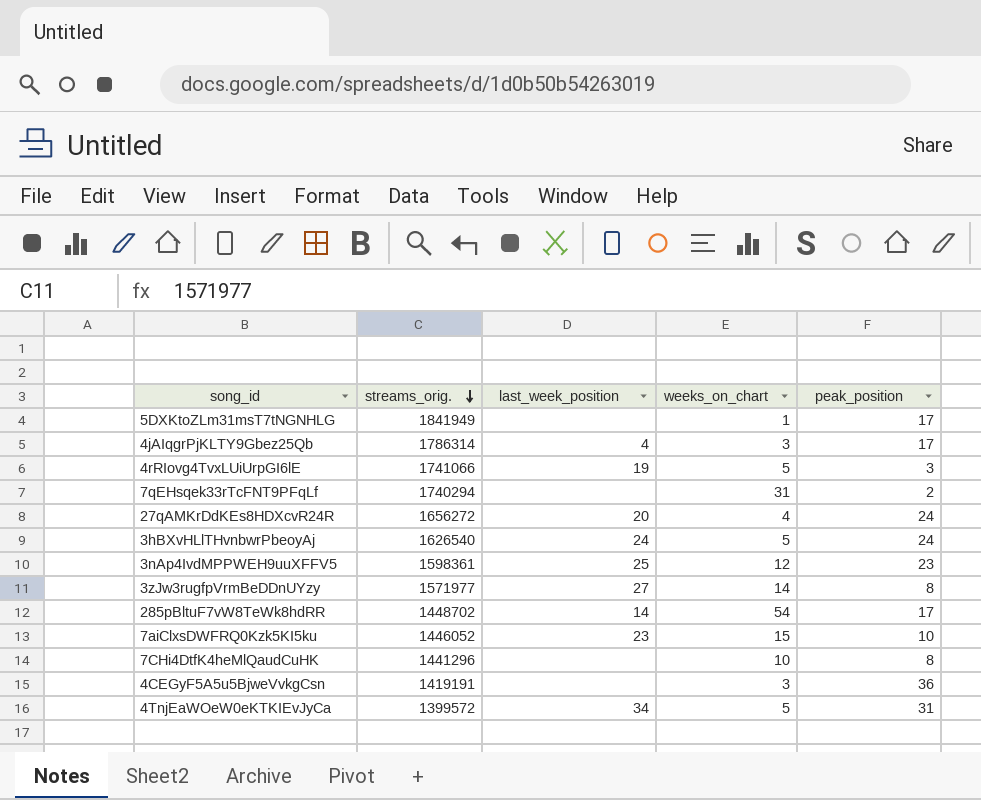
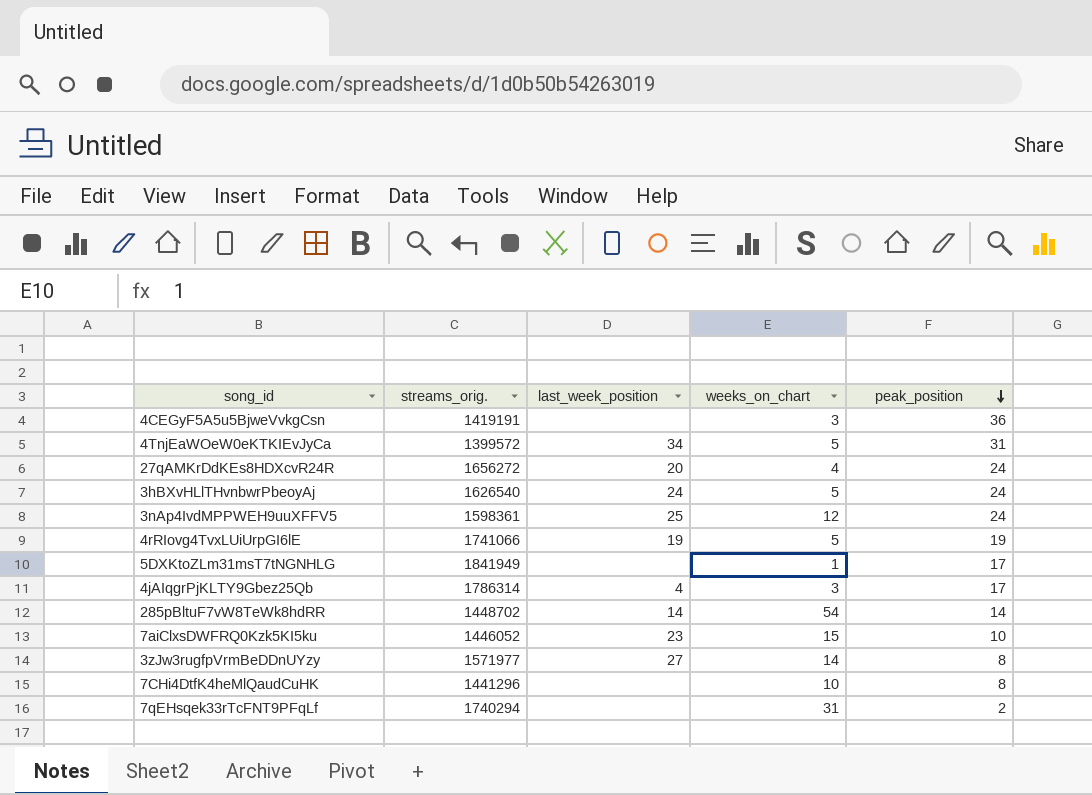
row order: streams_orig. descending -> peak_position descending
3nAp4IvdMPPWEH9uuXFFV5 | peak_position: 23 -> 24
4rRIovg4TvxLUiUrpGI6lE | peak_position: 3 -> 19
285pBltuF7vW8TeWk8hdRR | peak_position: 17 -> 14

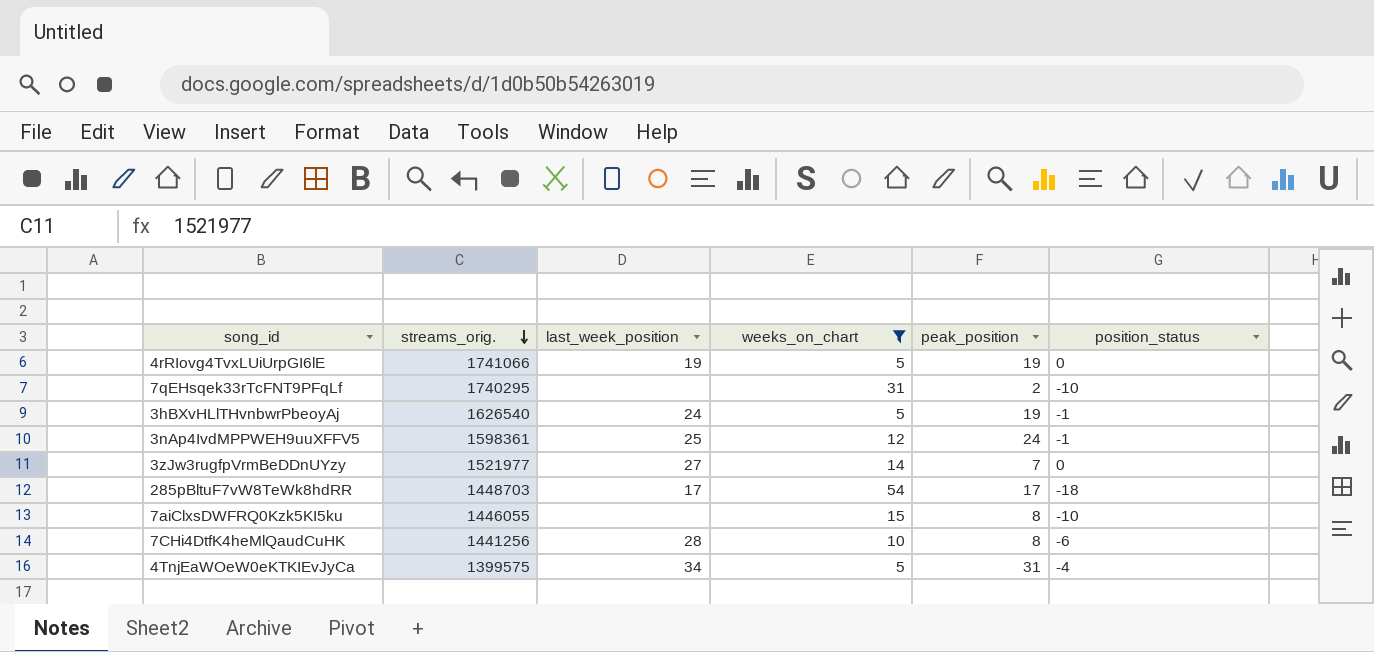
filter: none -> weeks_on_chart >= 5
row order: peak_position descending -> streams_orig. descending
column position_status | position: none -> 6
7qEHsqek33rTcFNT9PFqLf | streams_orig.: 1740294 -> 1740295
3hBXvHLlTHvnbwrPbeoyAj | peak_position: 24 -> 19
3zJw3rugfpVrmBeDDnUYzy | streams_orig.: 1571977 -> 1521977
3zJw3rugfpVrmBeDDnUYzy | peak_position: 8 -> 7
285pBltuF7vW8TeWk8hdRR | streams_orig.: 1448702 -> 1448703
285pBltuF7vW8TeWk8hdRR | last_week_position: 14 -> 17
285pBltuF7vW8TeWk8hdRR | peak_position: 14 -> 17
7aiClxsDWFRQ0Kzk5KI5ku | streams_orig.: 1446052 -> 1446055
7aiClxsDWFRQ0Kzk5KI5ku | last_week_position: 23 -> none
7aiClxsDWFRQ0Kzk5KI5ku | peak_position: 10 -> 8
7CHi4DtfK4heMlQaudCuHK | streams_orig.: 1441296 -> 1441256
7CHi4DtfK4heMlQaudCuHK | last_week_position: none -> 28
4TnjEaWOeW0eKTKIEvJyCa | streams_orig.: 1399572 -> 1399575

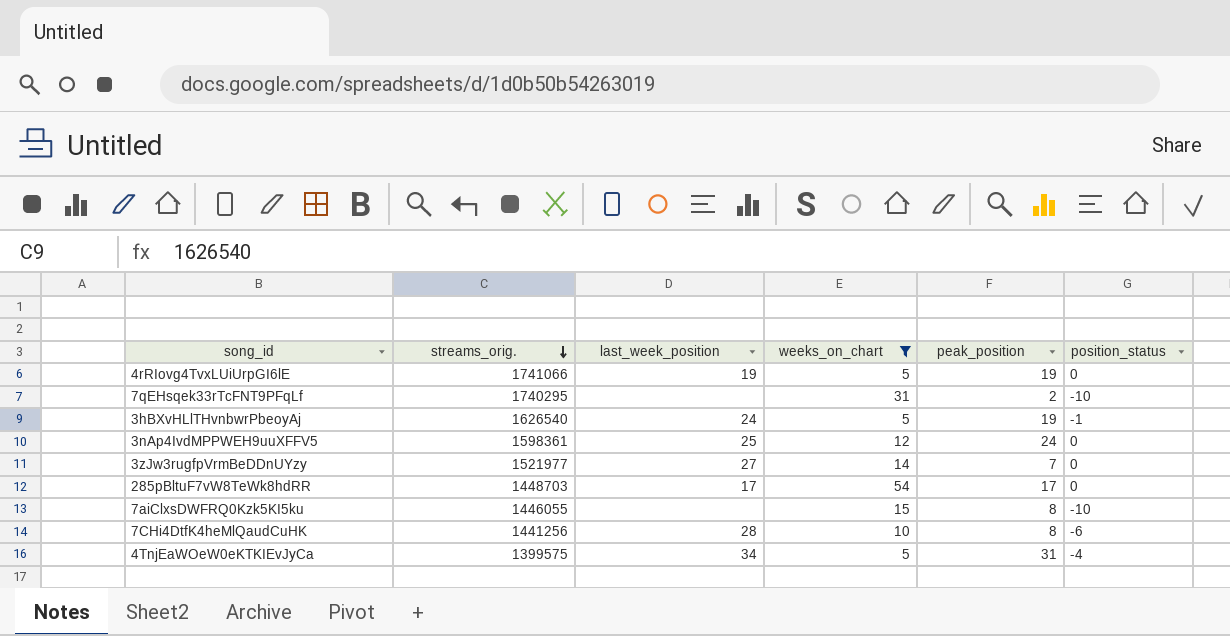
3nAp4IvdMPPWEH9uuXFFV5 | position_status: -1 -> 0
285pBltuF7vW8TeWk8hdRR | position_status: -18 -> 0

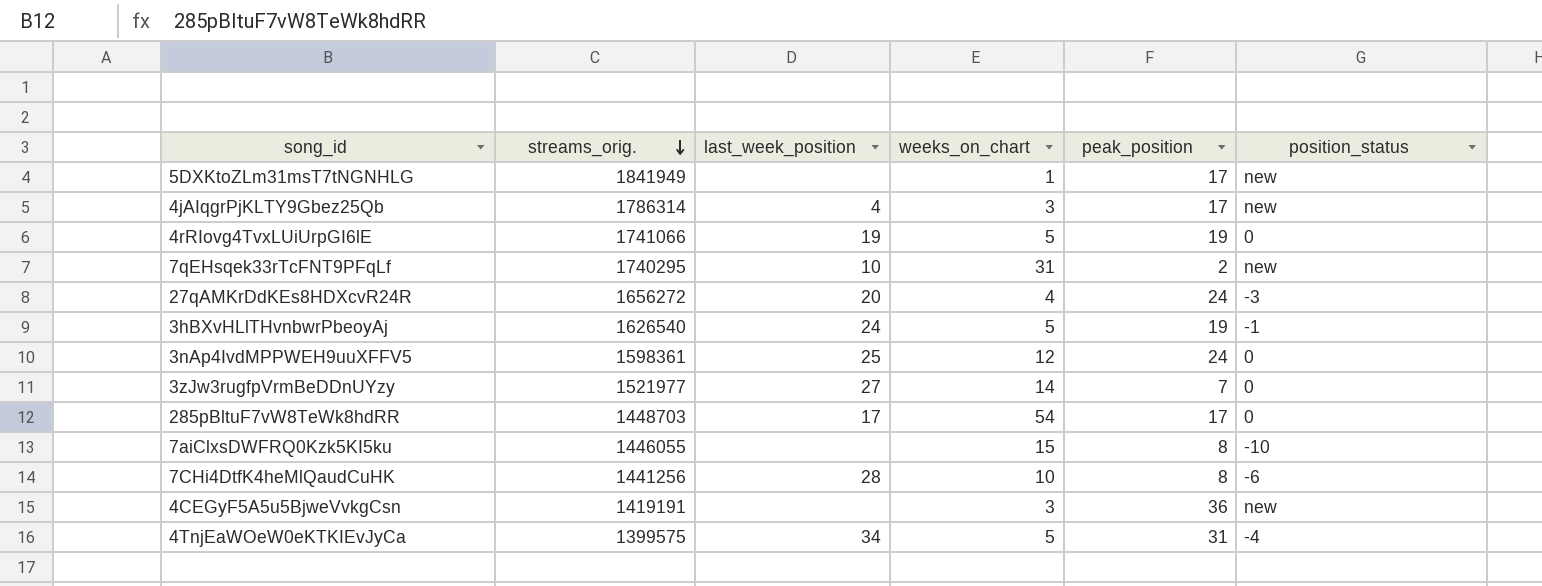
filter: weeks_on_chart >= 5 -> none
7qEHsqek33rTcFNT9PFqLf | last_week_position: none -> 10
7qEHsqek33rTcFNT9PFqLf | position_status: -10 -> new

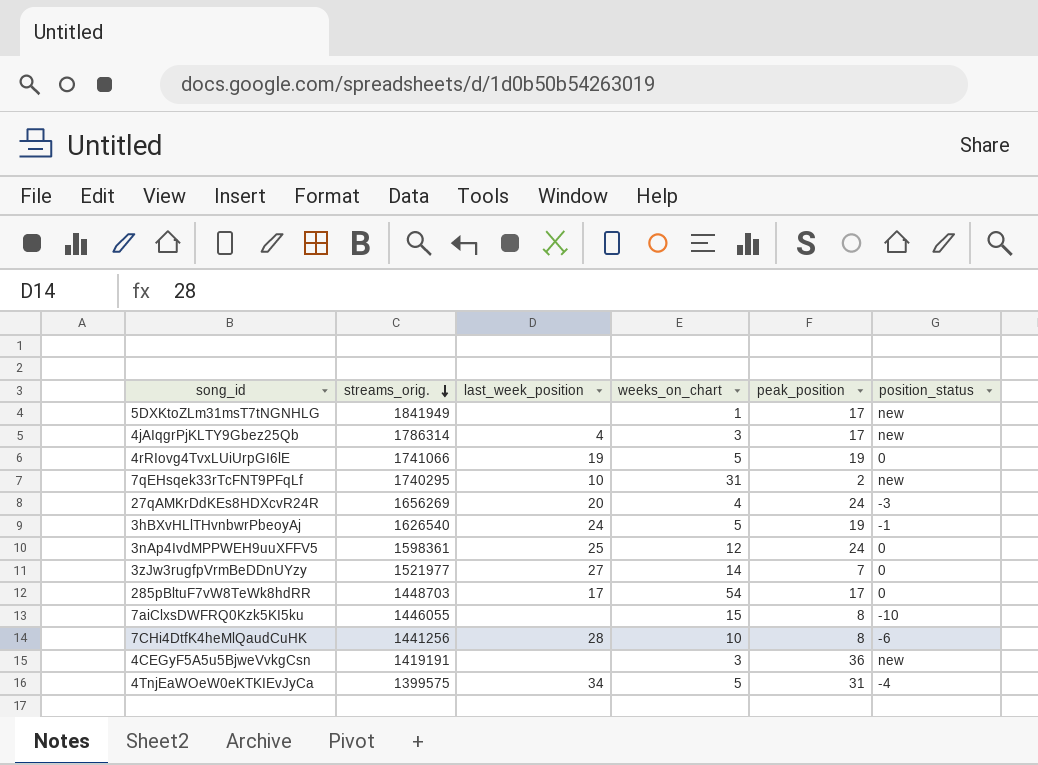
27qAMKrDdKEs8HDXcvR24R | streams_orig.: 1656272 -> 1656269

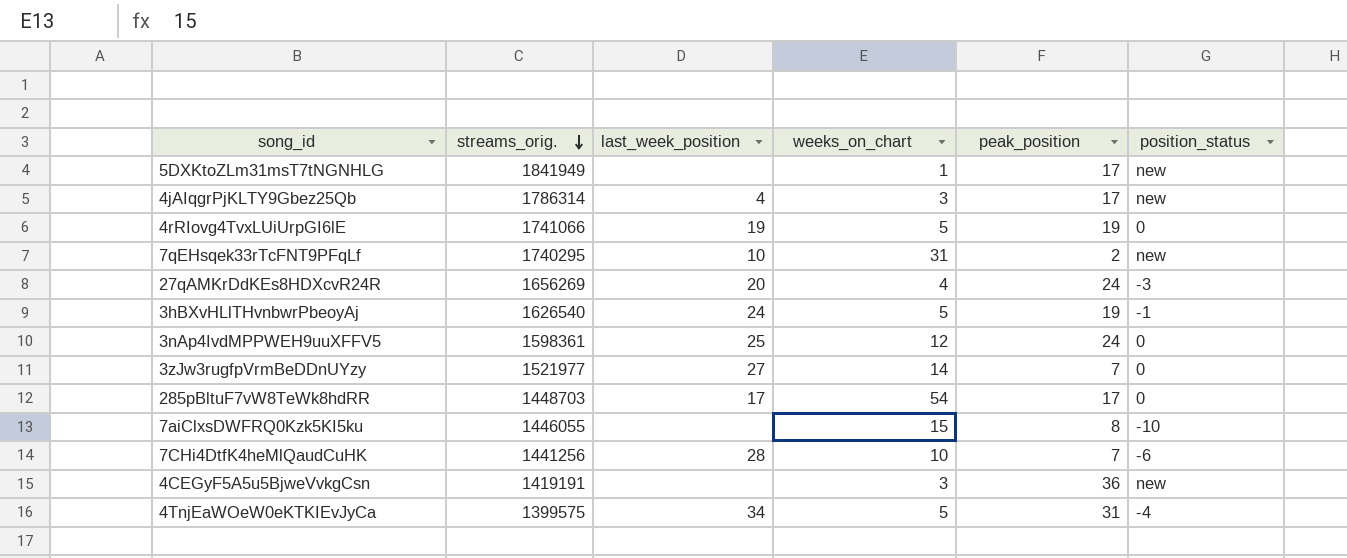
7CHi4DtfK4heMlQaudCuHK | peak_position: 8 -> 7

